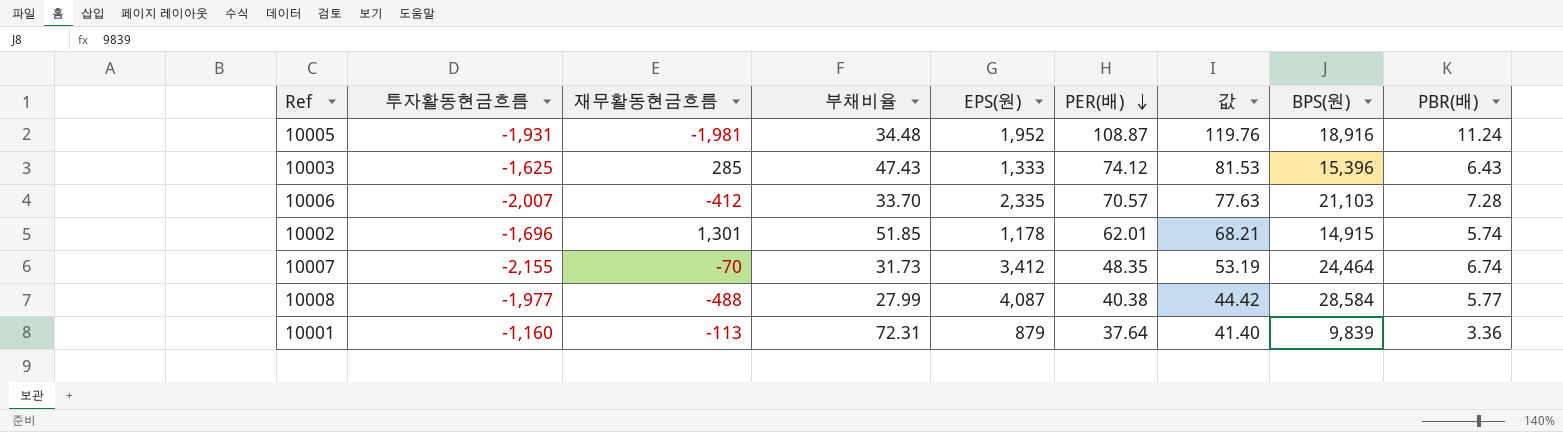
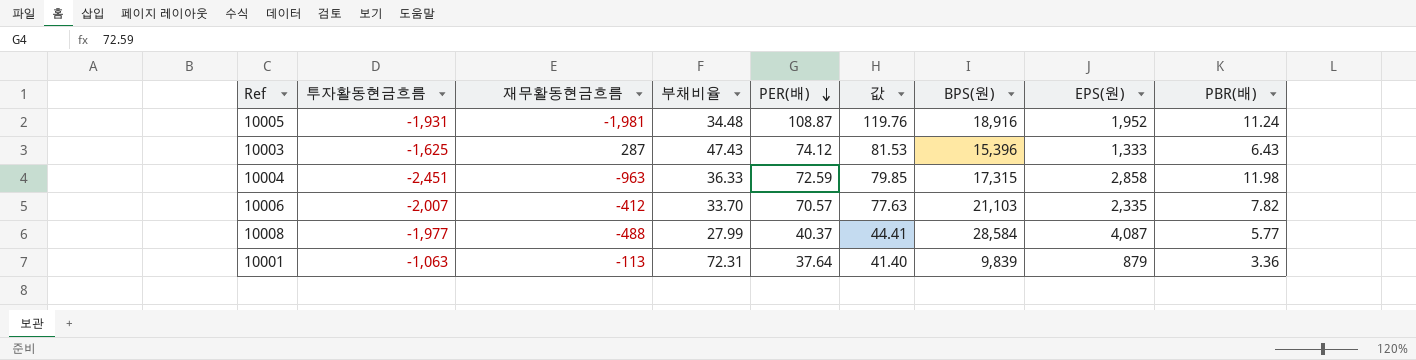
column EPS(원) | position: 5 -> 8
row 10002: -1,696 | 1,301 | 51.85 | 1,178 | 62.01 | 68.21 | 14,915 | 5.74 -> none
row 10007: -2,155 | -70 | 31.73 | 3,412 | 48.35 | 53.19 | 24,464 | 6.74 -> none
10003 | 재무활동현금흐름: 285 -> 287
row 10004: none -> -2,451 | -963 | 36.33 | 72.59 | 79.85 | 17,315 | 2,858 | 11.98
10006 | PBR(배): 7.28 -> 7.82
10008 | PER(배): 40.38 -> 40.37
10008 | 값: 44.42 -> 44.41
10001 | 투자활동현금흐름: -1,160 -> -1,063

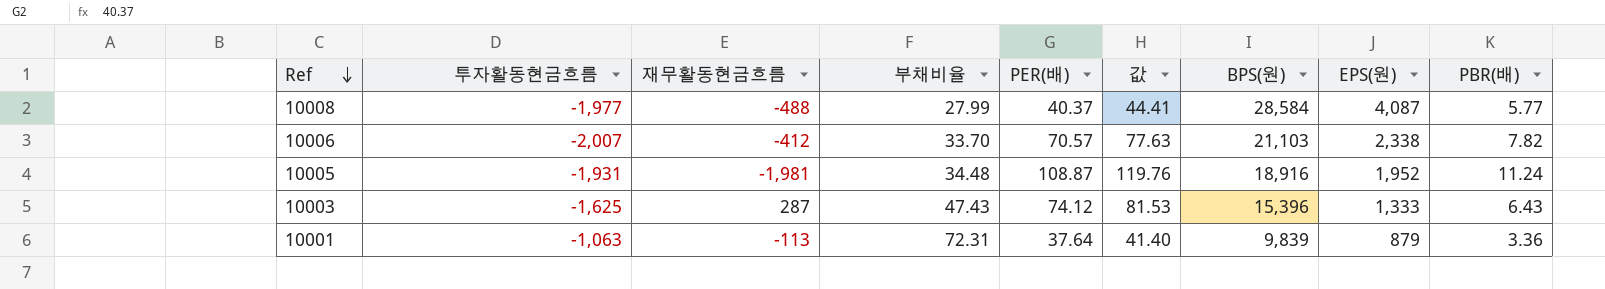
row order: PER(배) descending -> Ref descending
row 10004: -2,451 | -963 | 36.33 | 72.59 | 79.85 | 17,315 | 2,858 | 11.98 -> none
10006 | EPS(원): 2,335 -> 2,338

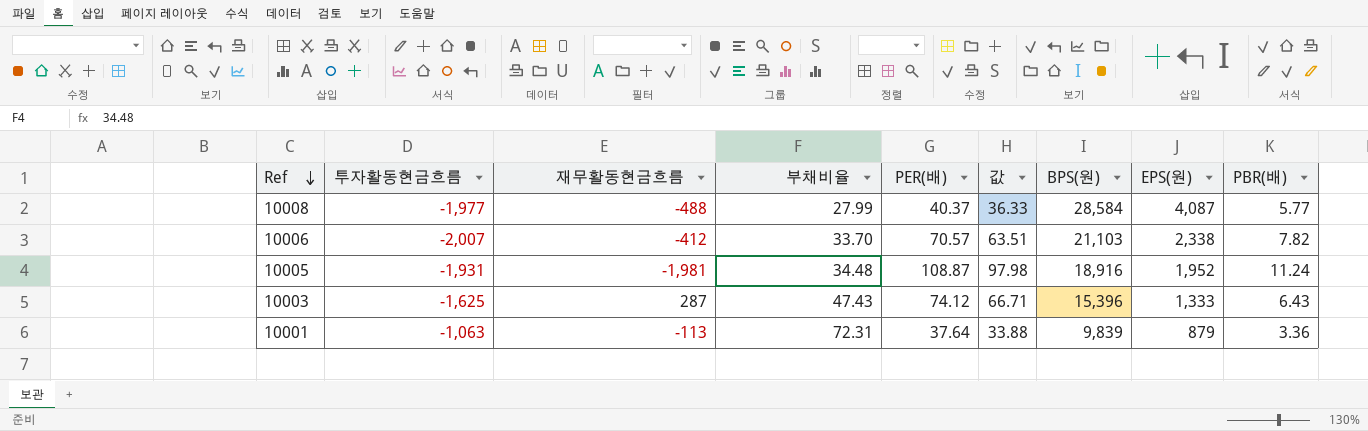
column 값 | formula: [PER(배)] * 1.1 -> [PER(배)] * 0.9

